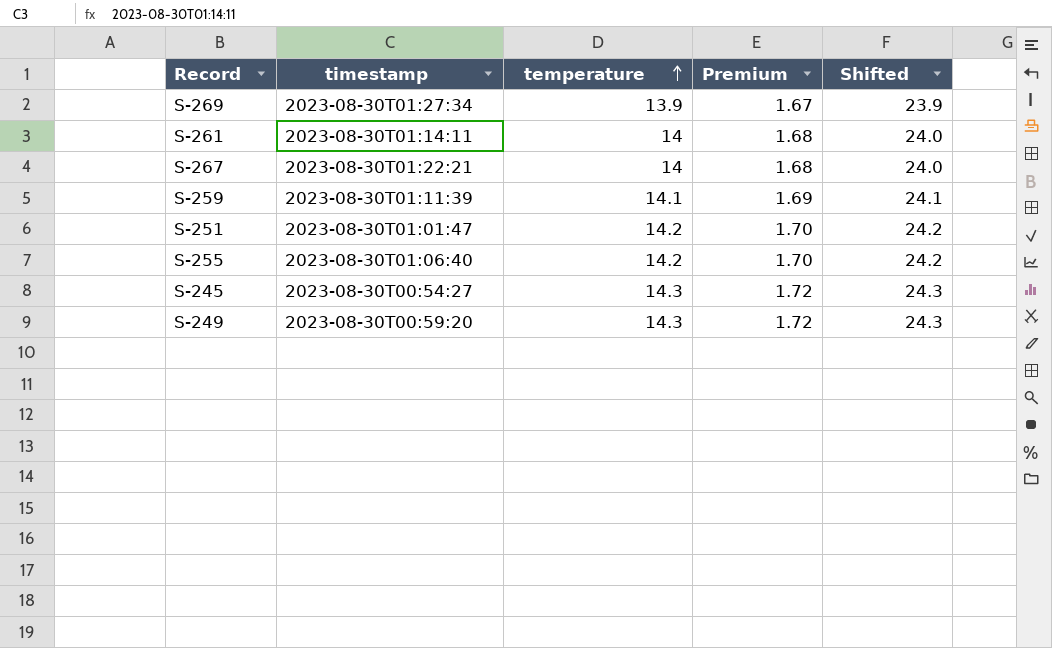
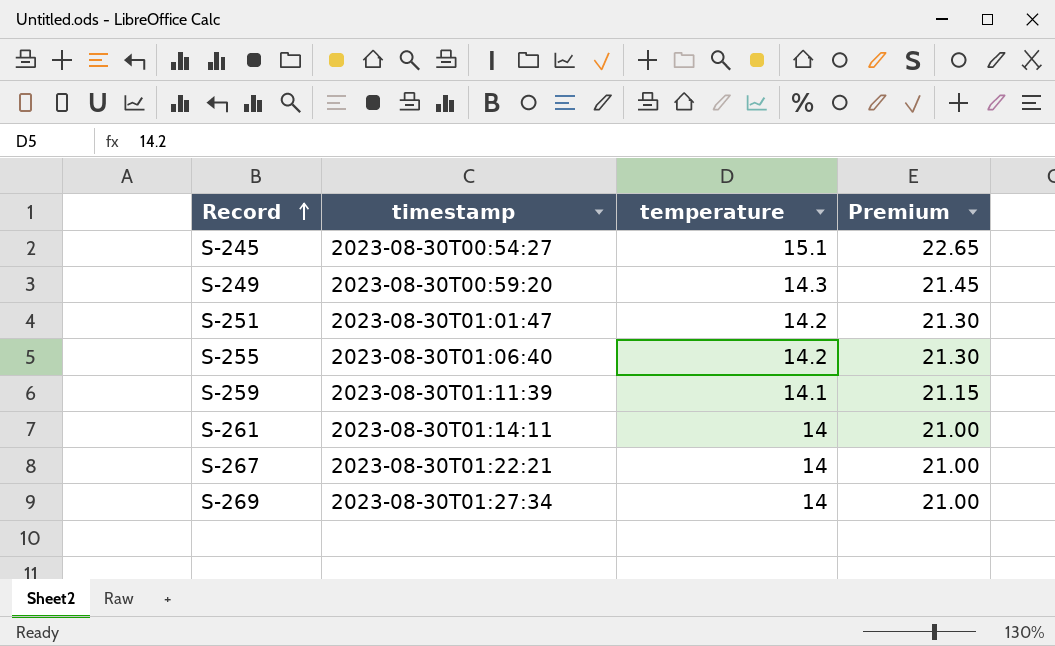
row order: temperature ascending -> Record ascending
column Shifted | formula: [temperature] + 10 -> none
column Premium | formula: [temperature] * 0.12 -> [temperature] * 1.5
S-245 | temperature: 14.3 -> 15.1
S-269 | temperature: 13.9 -> 14

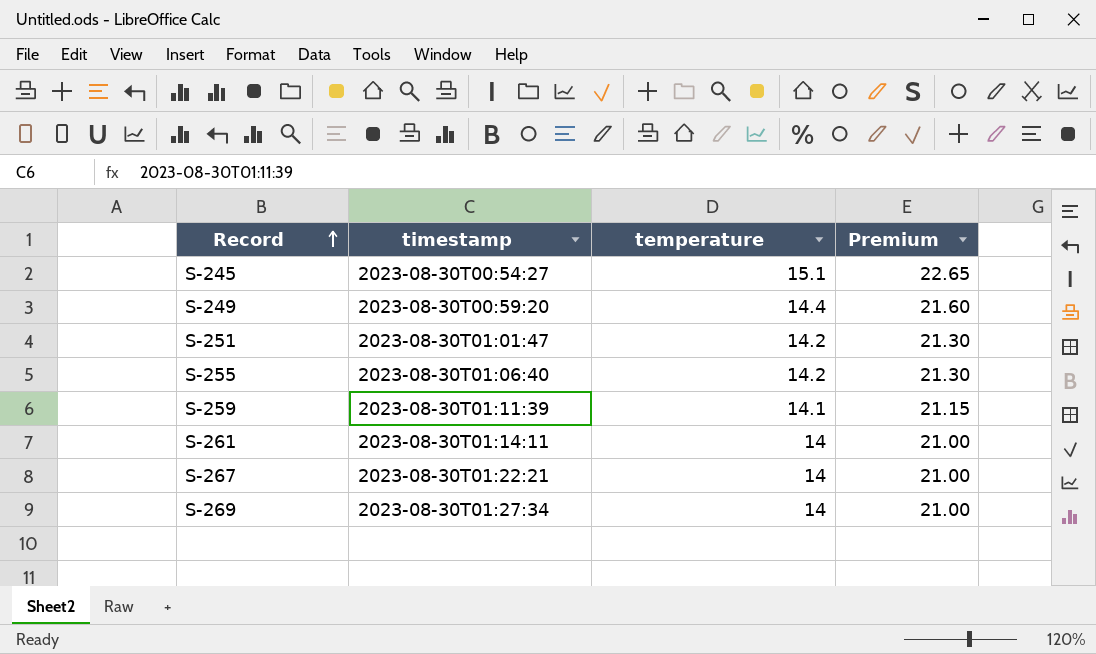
S-249 | temperature: 14.3 -> 14.4
S-249 | Premium: 21.45 -> 21.60

